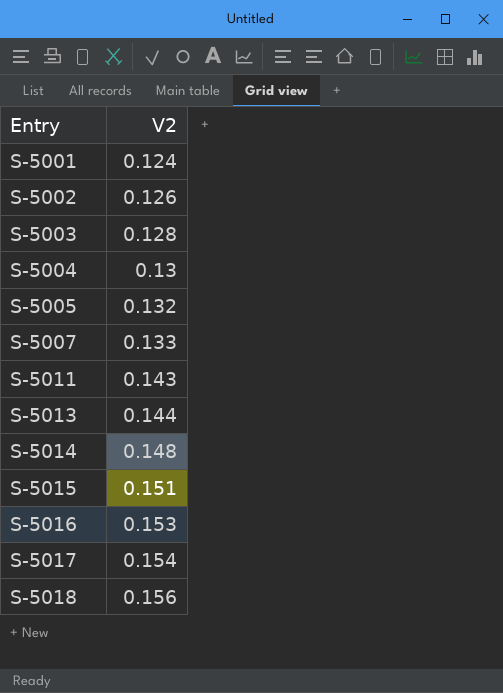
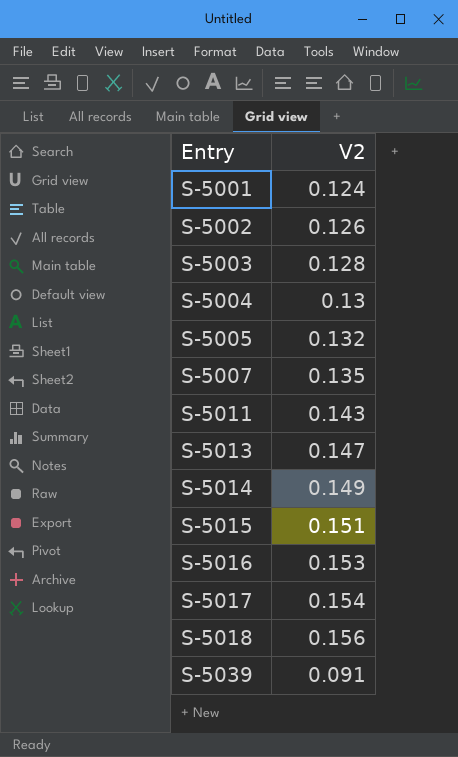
S-5007 | V2: 0.133 -> 0.135
S-5013 | V2: 0.144 -> 0.147
S-5014 | V2: 0.148 -> 0.149
row S-5039: none -> 0.091

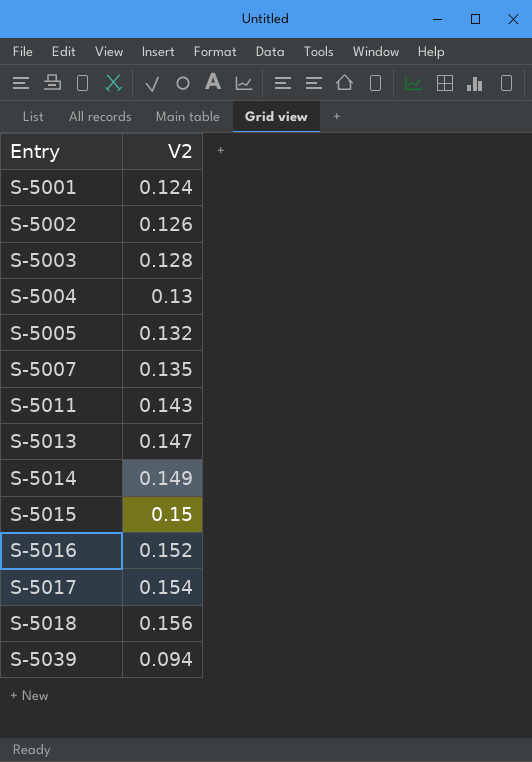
S-5015 | V2: 0.151 -> 0.15
S-5016 | V2: 0.153 -> 0.152
S-5039 | V2: 0.091 -> 0.094

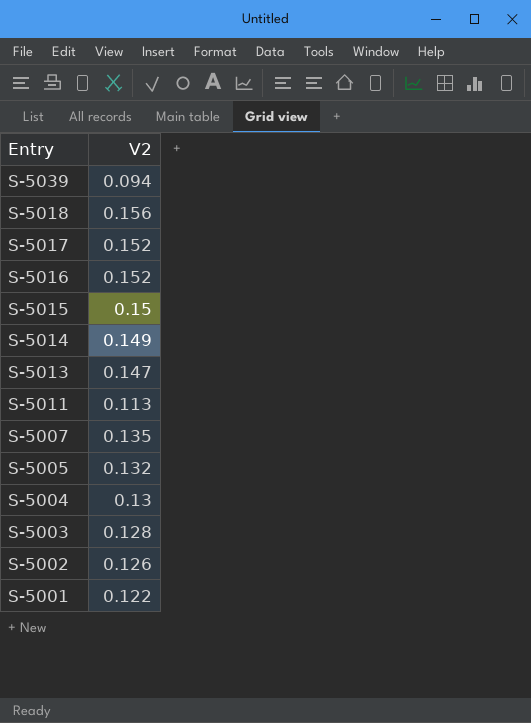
row order: Entry ascending -> Entry descending
S-5017 | V2: 0.154 -> 0.152
S-5011 | V2: 0.143 -> 0.113
S-5001 | V2: 0.124 -> 0.122

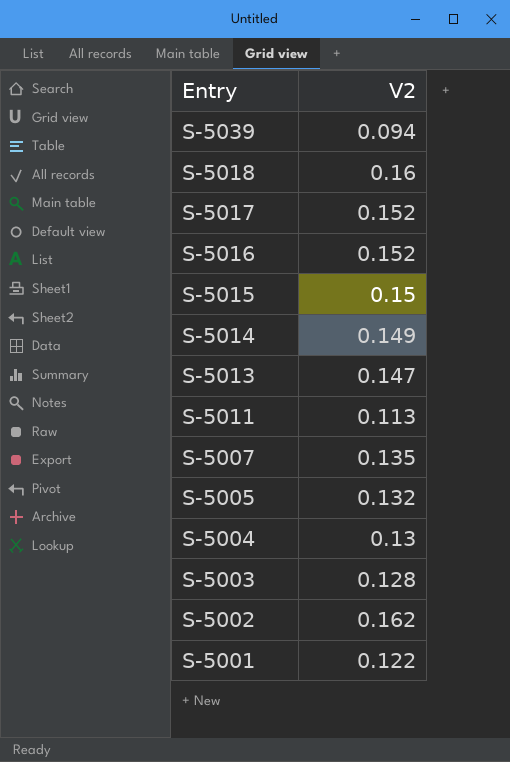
S-5018 | V2: 0.156 -> 0.16
S-5002 | V2: 0.126 -> 0.162

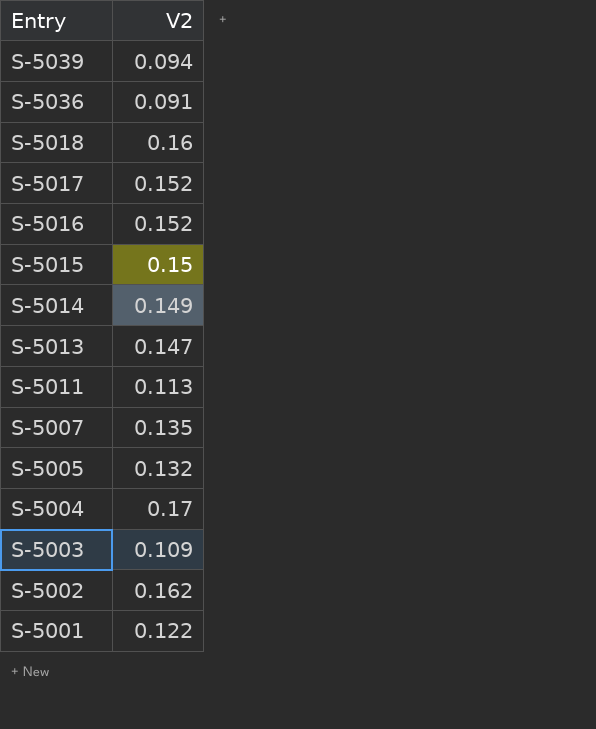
row S-5036: none -> 0.091
S-5004 | V2: 0.13 -> 0.17
S-5003 | V2: 0.128 -> 0.109

